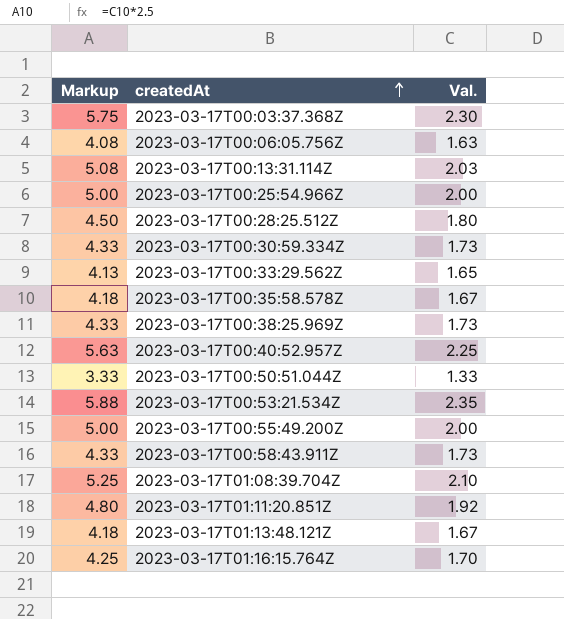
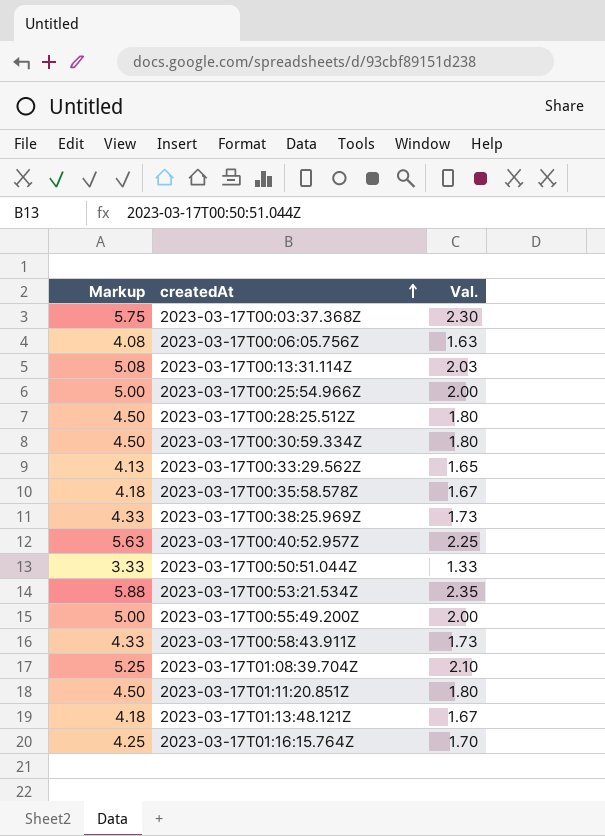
2023-03-17T00:30:59.334Z | Markup: 4.33 -> 4.50
2023-03-17T00:30:59.334Z | Val.: 1.73 -> 1.80
2023-03-17T01:11:20.851Z | Markup: 4.80 -> 4.50
2023-03-17T01:11:20.851Z | Val.: 1.92 -> 1.80

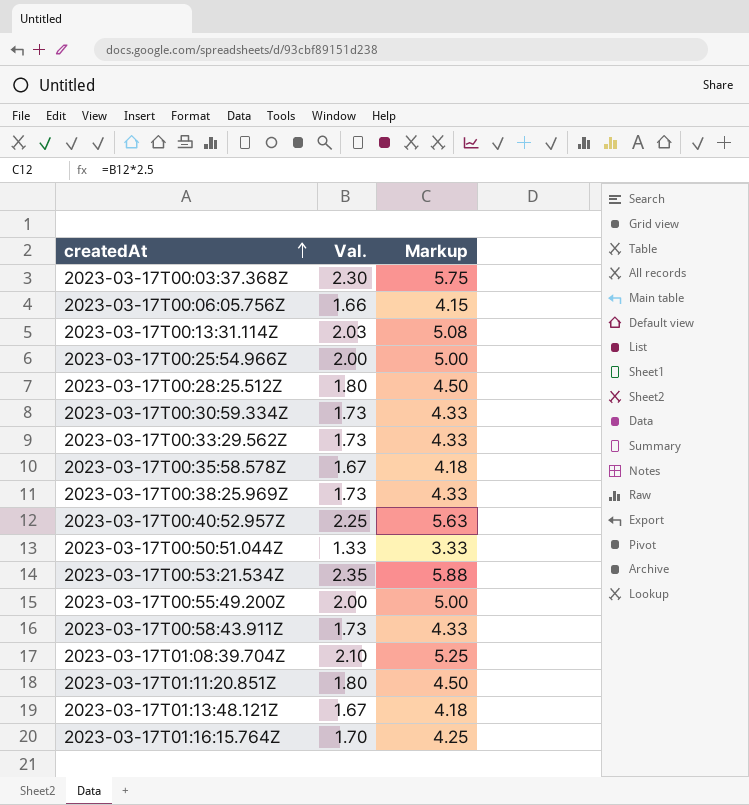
column Markup | position: 1 -> 3
2023-03-17T00:06:05.756Z | Val.: 1.63 -> 1.66
2023-03-17T00:06:05.756Z | Markup: 4.08 -> 4.15
2023-03-17T00:30:59.334Z | Val.: 1.80 -> 1.73
2023-03-17T00:30:59.334Z | Markup: 4.50 -> 4.33
2023-03-17T00:33:29.562Z | Val.: 1.65 -> 1.73
2023-03-17T00:33:29.562Z | Markup: 4.13 -> 4.33

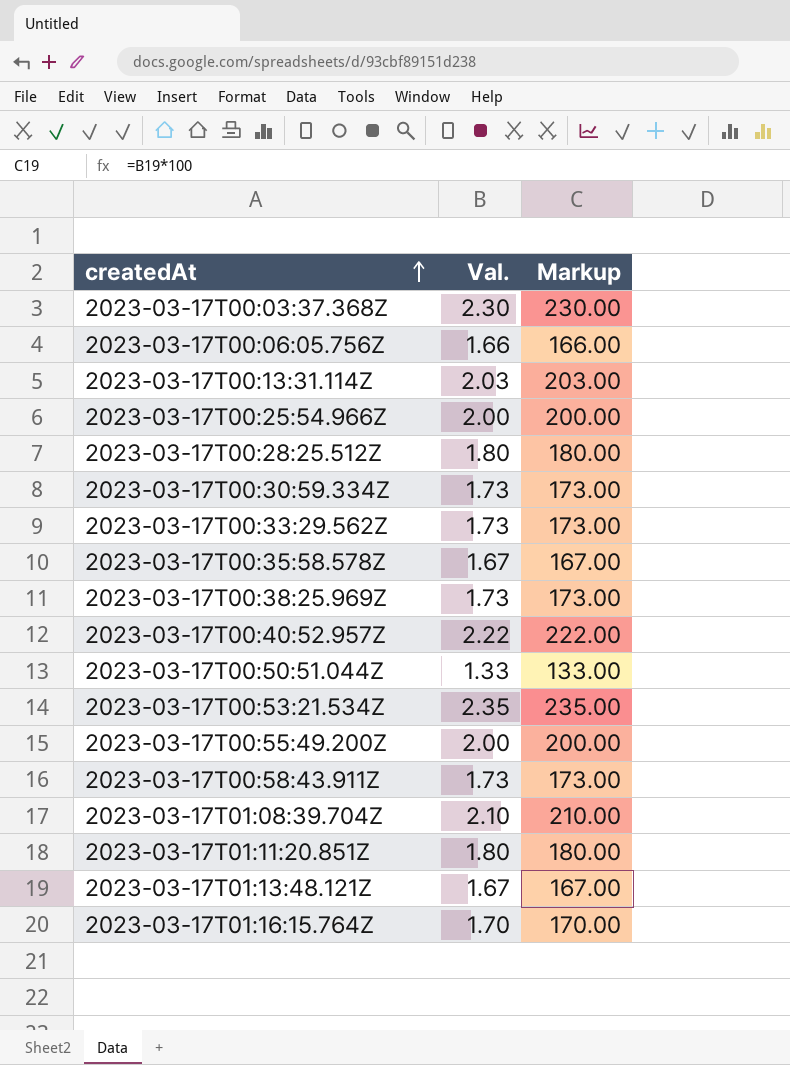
column Markup | formula: [Val.] * 2.5 -> [Val.] * 100
2023-03-17T00:40:52.957Z | Val.: 2.25 -> 2.22

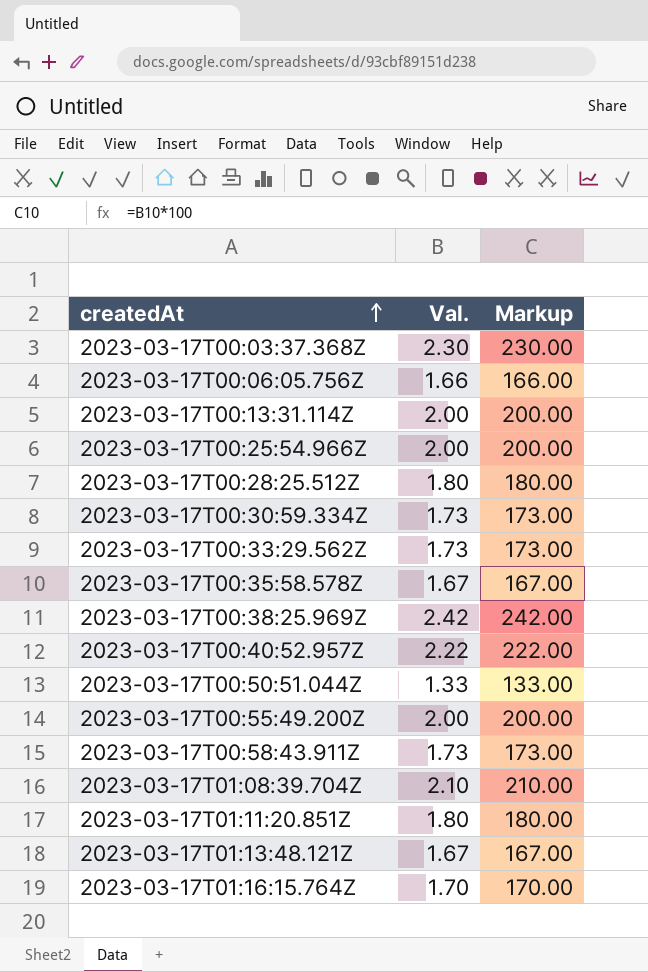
row 2023-03-17T00:53:21.534Z: 2.35 | 235.00 -> none
2023-03-17T00:13:31.114Z | Val.: 2.03 -> 2.00
2023-03-17T00:13:31.114Z | Markup: 203.00 -> 200.00
2023-03-17T00:38:25.969Z | Val.: 1.73 -> 2.42
2023-03-17T00:38:25.969Z | Markup: 173.00 -> 242.00

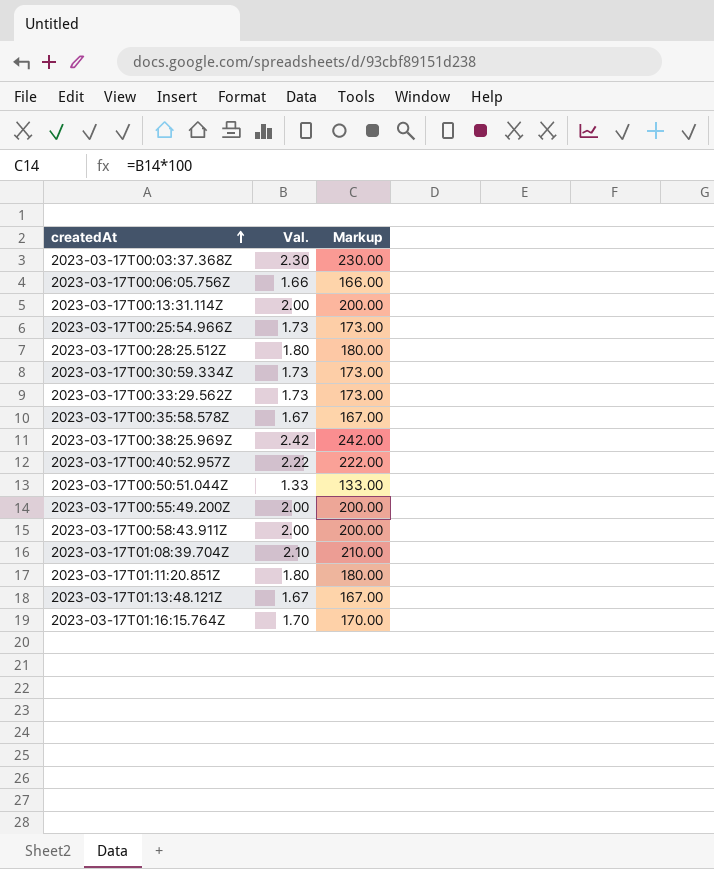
2023-03-17T00:25:54.966Z | Val.: 2.00 -> 1.73
2023-03-17T00:25:54.966Z | Markup: 200.00 -> 173.00
2023-03-17T00:58:43.911Z | Val.: 1.73 -> 2.00
2023-03-17T00:58:43.911Z | Markup: 173.00 -> 200.00

